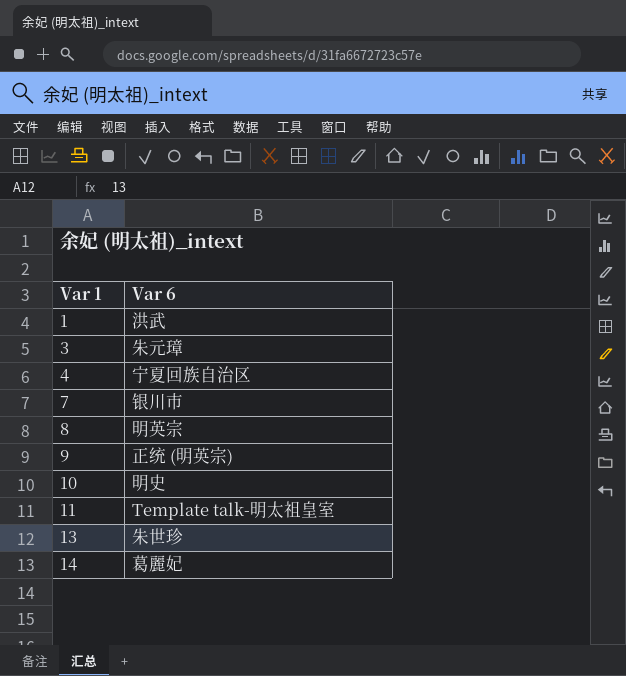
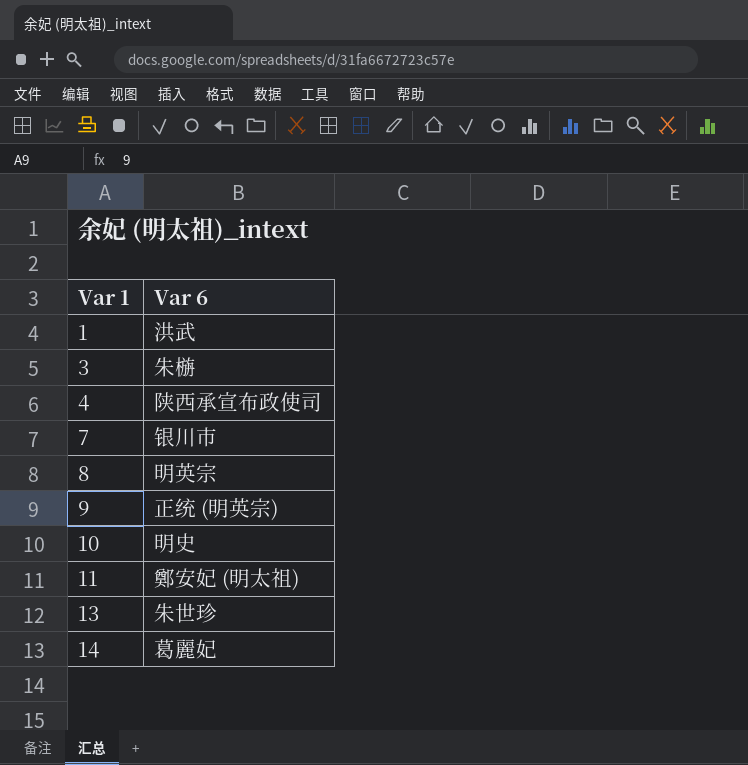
3 | Var 6: 朱元璋 -> 朱㮵
4 | Var 6: 宁夏回族自治区 -> 陕西承宣布政使司
11 | Var 6: Template talk-明太祖皇室 -> 鄭安妃 (明太祖)

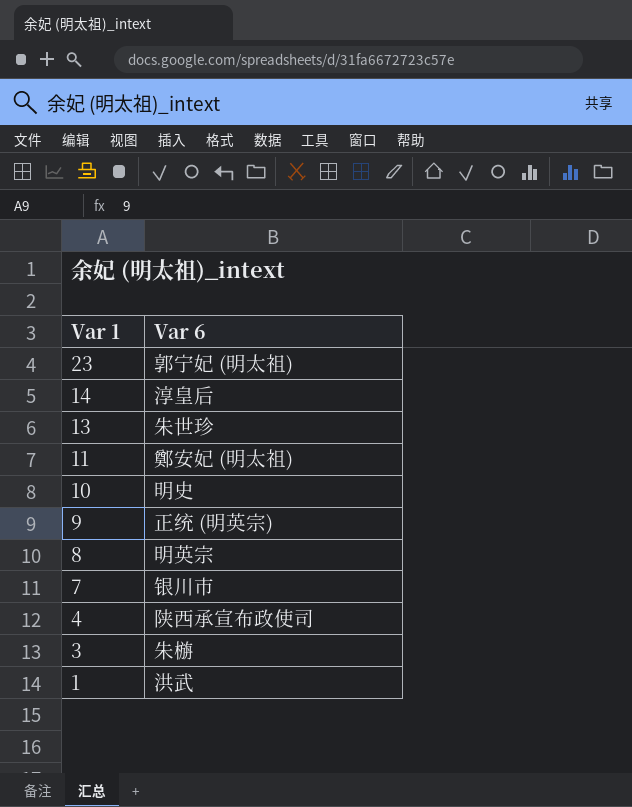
row order: Var 1 ascending -> Var 1 descending
row 23: none -> 郭宁妃 (明太祖)
14 | Var 6: 葛麗妃 -> 淳皇后

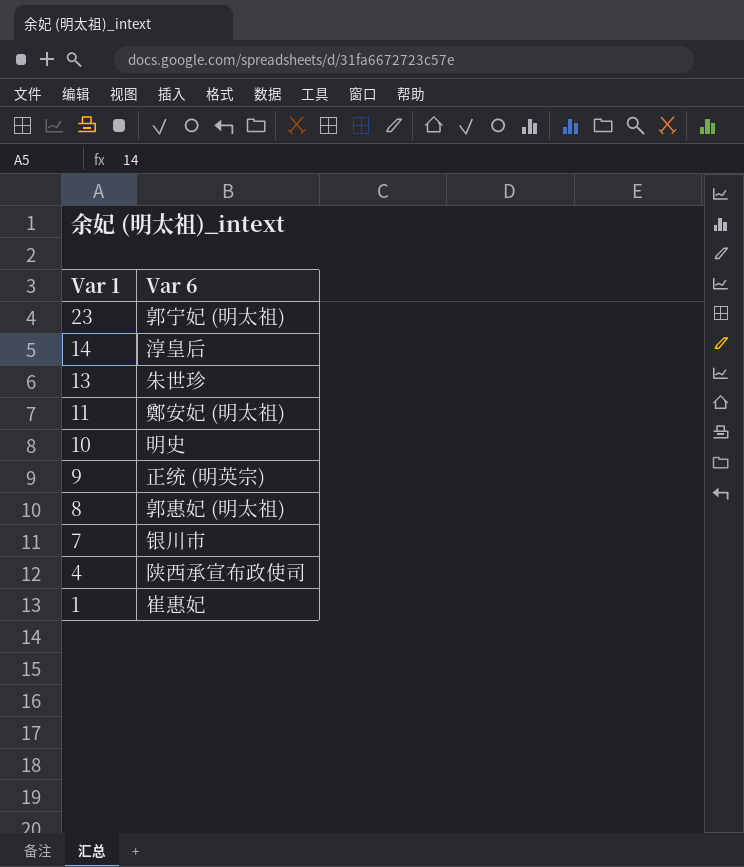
row 3: 朱㮵 -> none
8 | Var 6: 明英宗 -> 郭惠妃 (明太祖)
1 | Var 6: 洪武 -> 崔惠妃

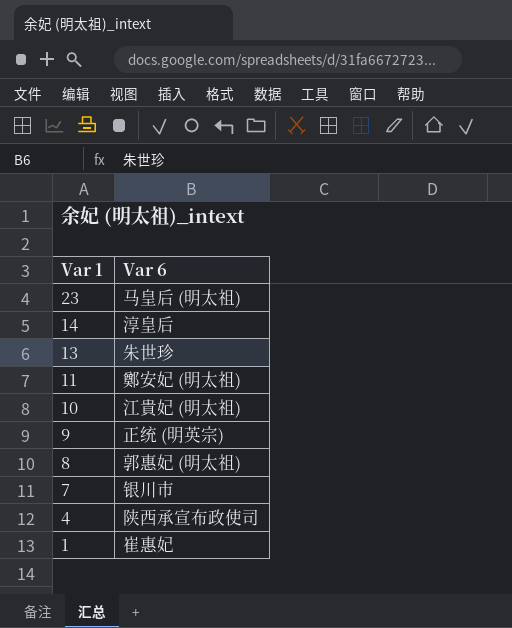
23 | Var 6: 郭宁妃 (明太祖) -> 马皇后 (明太祖)
10 | Var 6: 明史 -> 江貴妃 (明太祖)

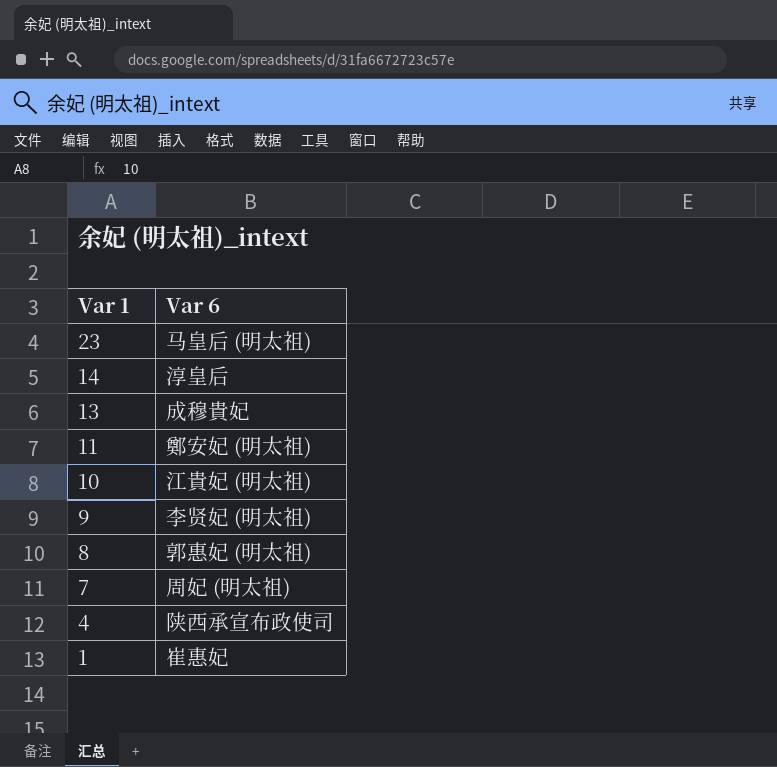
13 | Var 6: 朱世珍 -> 成穆貴妃
9 | Var 6: 正统 (明英宗) -> 李贤妃 (明太祖)
7 | Var 6: 银川市 -> 周妃 (明太祖)

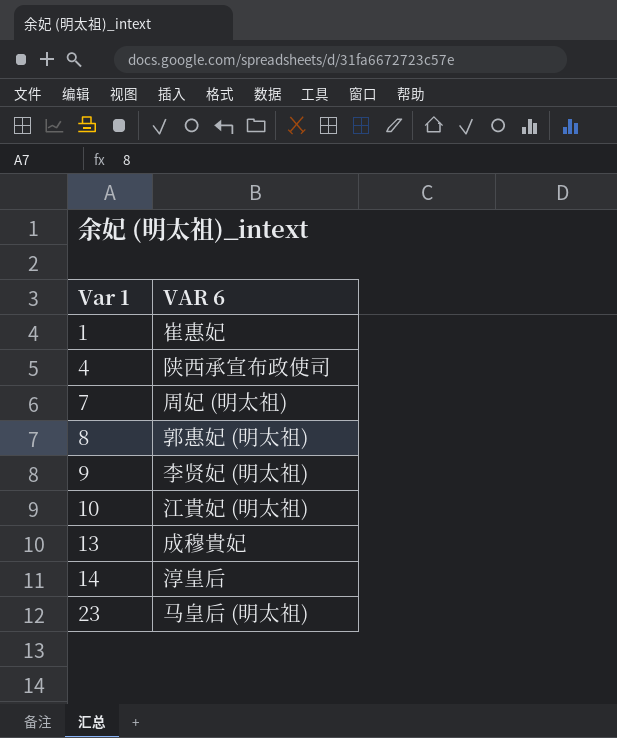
row order: Var 1 descending -> Var 1 ascending
column name: Var 6 -> VAR 6
row 11: 鄭安妃 (明太祖) -> none

